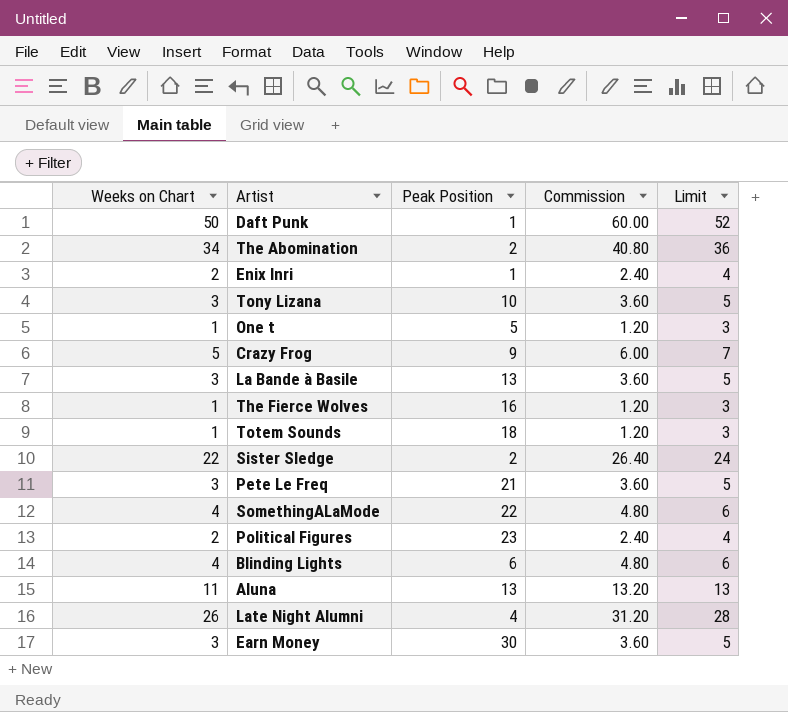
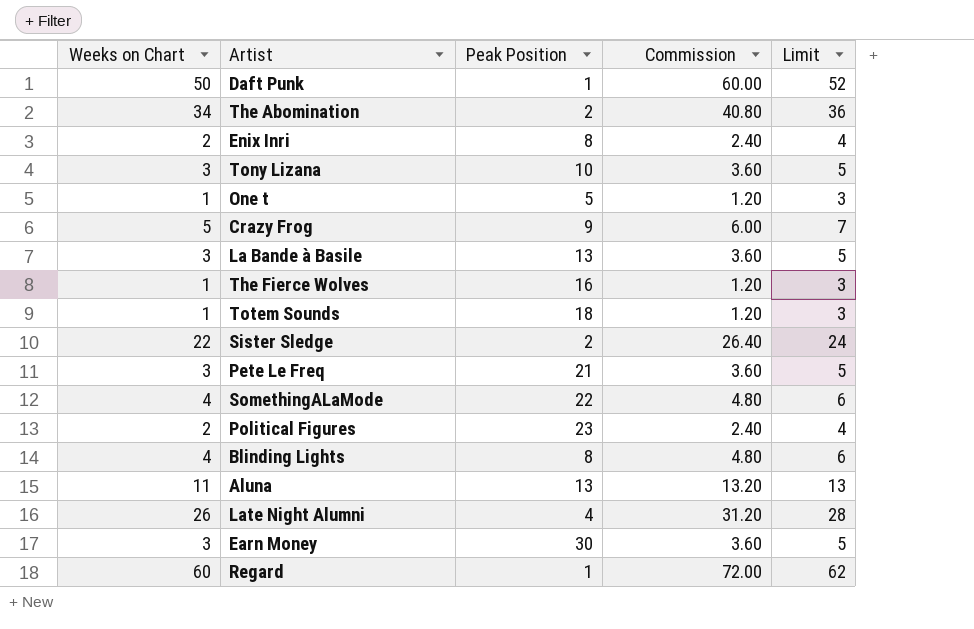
Enix Inri | Peak Position: 1 -> 8
Blinding Lights | Peak Position: 6 -> 8
row Regard: none -> 60 | 1 | 72.00 | 62

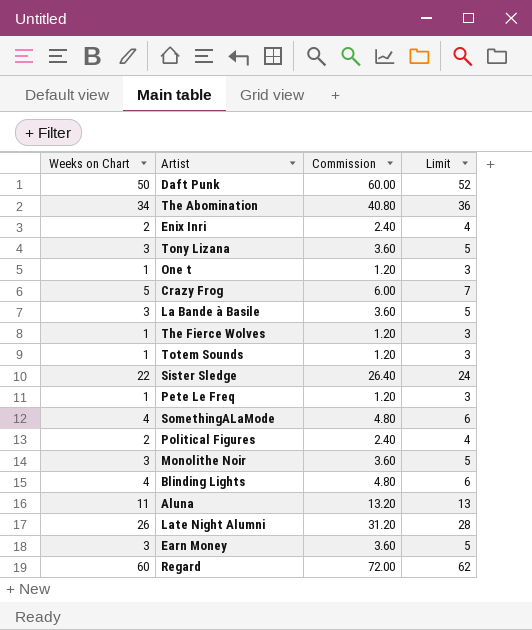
column Peak Position | position: 3 -> none
Pete Le Freq | Weeks on Chart: 3 -> 1
Pete Le Freq | Commission: 3.60 -> 1.20
Pete Le Freq | Limit: 5 -> 3
row Monolithe Noir: none -> 3 | 3.60 | 5

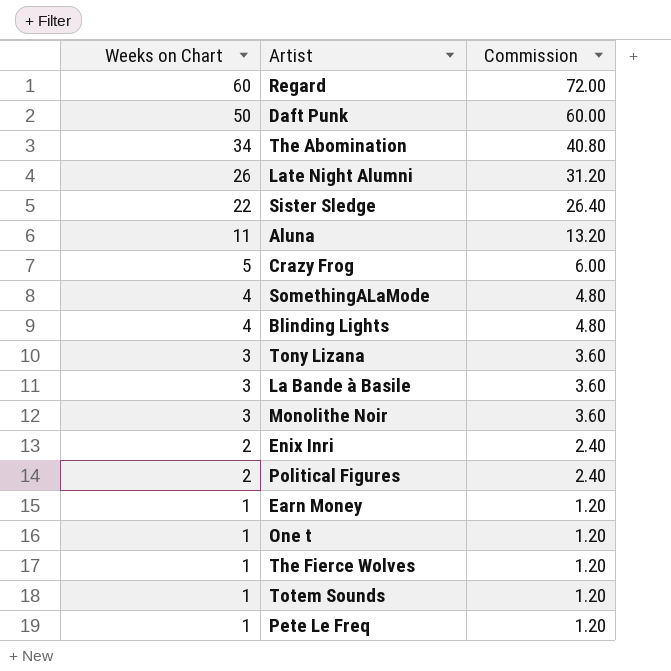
row order: none -> Weeks on Chart descending
column Limit | formula: [Weeks on Chart] + 2 -> none
Earn Money | Weeks on Chart: 3 -> 1
Earn Money | Commission: 3.60 -> 1.20

